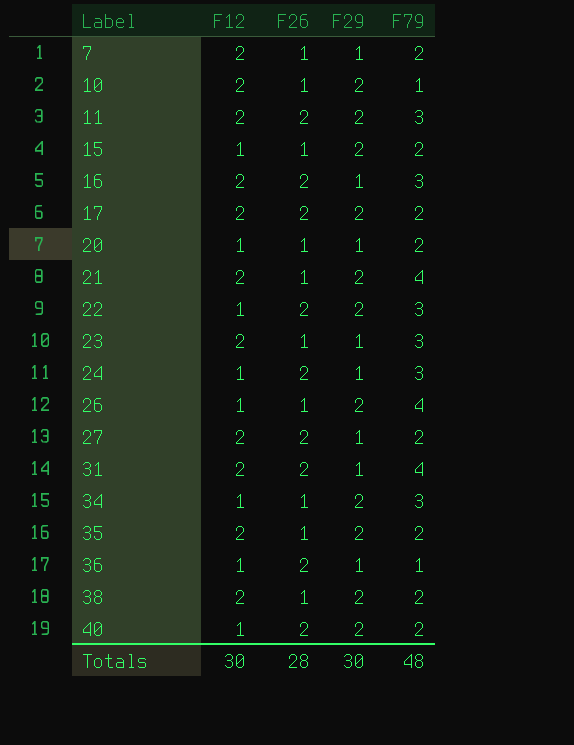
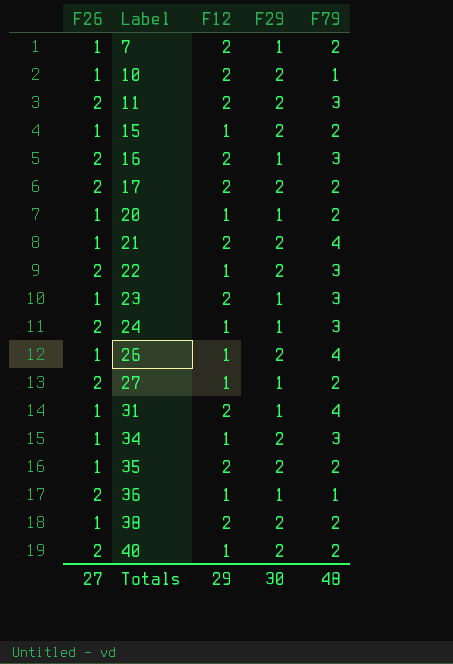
column F26 | position: 3 -> 1
27 | F12: 2 -> 1
31 | F26: 2 -> 1
Totals | F26: 28 -> 27
Totals | F12: 30 -> 29

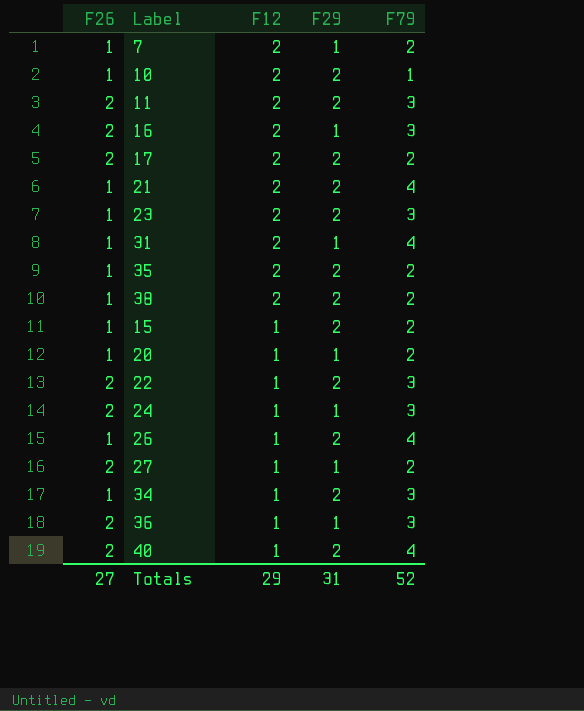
row order: Label ascending -> F12 descending
23 | F29: 1 -> 2
36 | F79: 1 -> 3
40 | F79: 2 -> 4
Totals | F29: 30 -> 31
Totals | F79: 48 -> 52

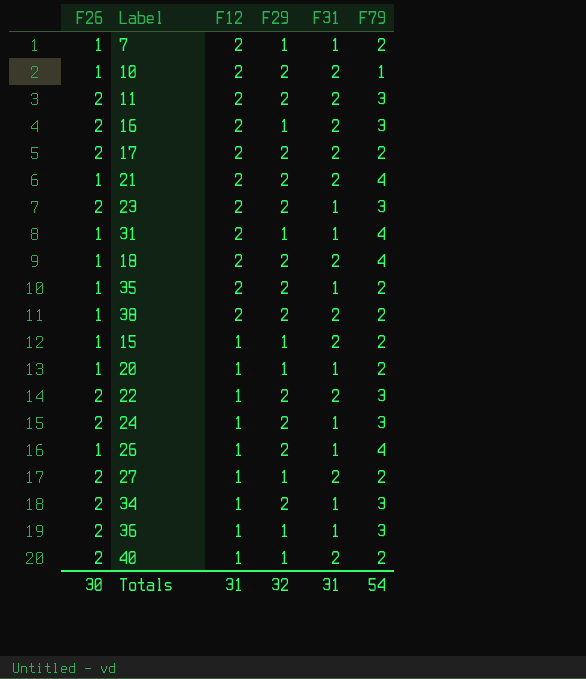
column F31 | position: none -> 5
23 | F26: 1 -> 2
row 18: none -> 1 | 2 | 2 | 2 | 4
15 | F29: 2 -> 1
24 | F29: 1 -> 2
34 | F26: 1 -> 2
40 | F29: 2 -> 1
40 | F79: 4 -> 2
Totals | F26: 27 -> 30
Totals | F12: 29 -> 31
Totals | F29: 31 -> 32
Totals | F79: 52 -> 54

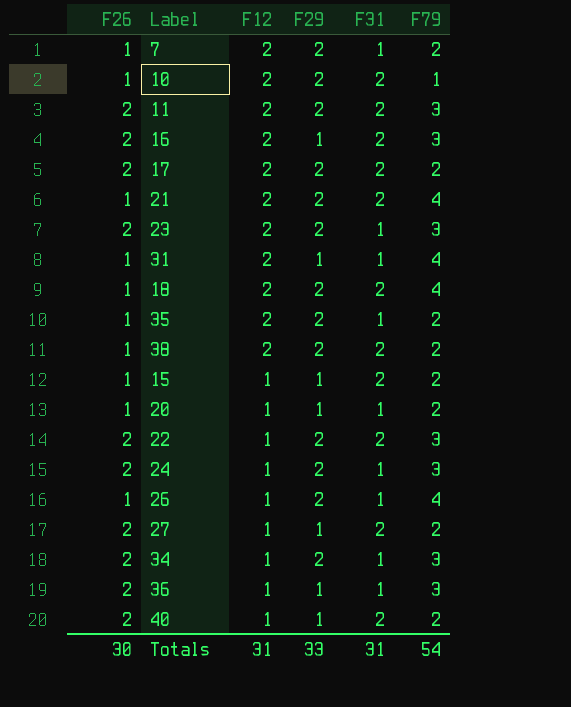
7 | F29: 1 -> 2
Totals | F29: 32 -> 33

